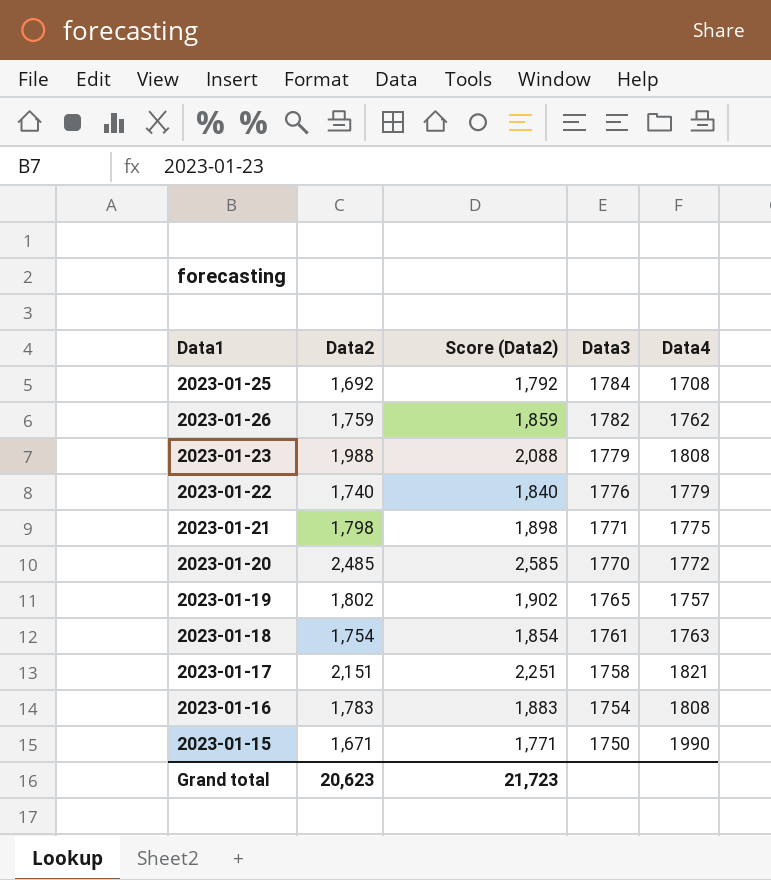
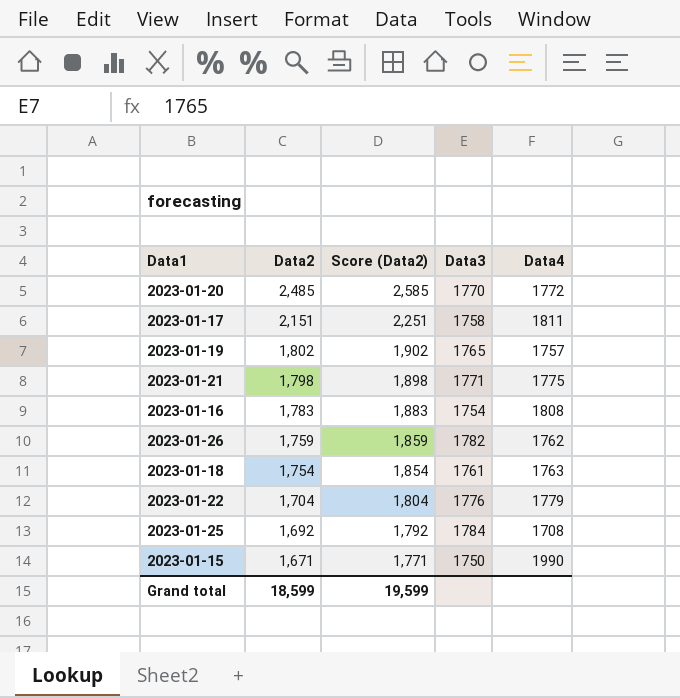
row order: Data3 descending -> Data2 descending
row 2023-01-23: 1,988 | 2,088 | 1779 | 1808 -> none
2023-01-17 | Data4: 1821 -> 1811
2023-01-22 | Data2: 1,740 -> 1,704
2023-01-22 | Score (Data2): 1,840 -> 1,804
Grand total | Data2: 20,623 -> 18,599
Grand total | Score (Data2): 21,723 -> 19,599

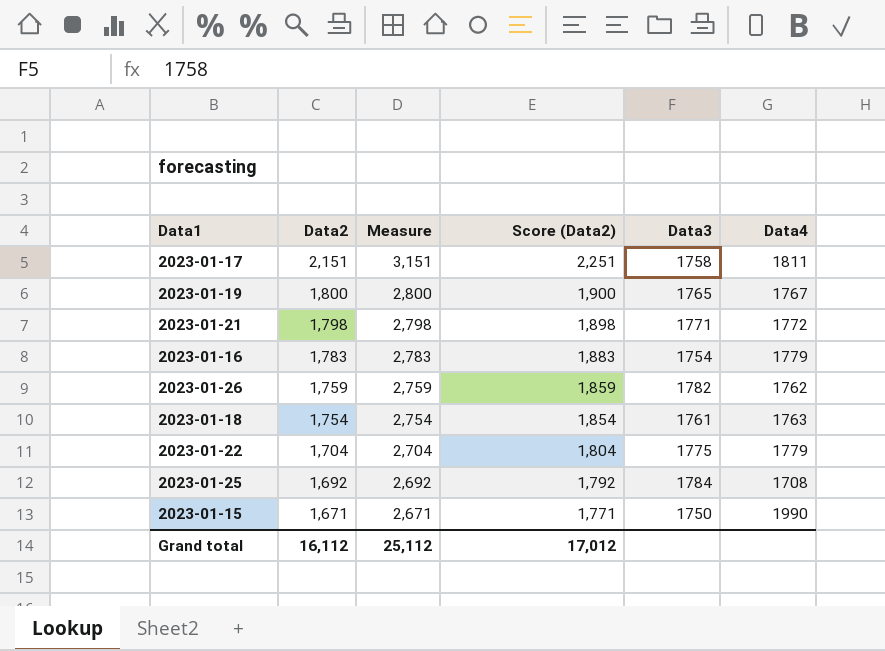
column Measure | formula: none -> [Data2] + 1000
row 2023-01-20: 2,485 | 2,585 | 1770 | 1772 -> none
2023-01-19 | Data2: 1,802 -> 1,800
2023-01-19 | Score (Data2): 1,902 -> 1,900
2023-01-19 | Data4: 1757 -> 1767
2023-01-21 | Data4: 1775 -> 1772
2023-01-16 | Data4: 1808 -> 1779
2023-01-22 | Data3: 1776 -> 1775
Grand total | Data2: 18,599 -> 16,112
Grand total | Score (Data2): 19,599 -> 17,012

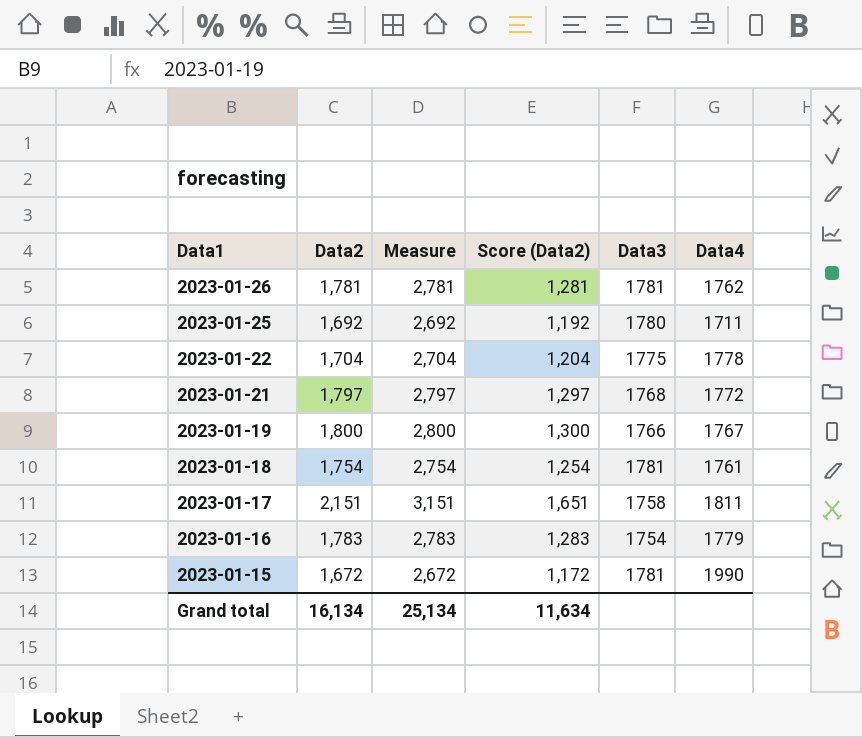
row order: Data2 descending -> Data1 descending
column Score (Data2) | formula: [Data2] + 100 -> [Data2] - 500
2023-01-26 | Data2: 1,759 -> 1,781
2023-01-26 | Measure: 2,759 -> 2,781
2023-01-26 | Data3: 1782 -> 1781
2023-01-25 | Data3: 1784 -> 1780
2023-01-25 | Data4: 1708 -> 1711
2023-01-22 | Data4: 1779 -> 1778
2023-01-21 | Data2: 1,798 -> 1,797
2023-01-21 | Measure: 2,798 -> 2,797
2023-01-21 | Data3: 1771 -> 1768
2023-01-19 | Data3: 1765 -> 1766
2023-01-18 | Data3: 1761 -> 1781
2023-01-18 | Data4: 1763 -> 1761
2023-01-15 | Data2: 1,671 -> 1,672
2023-01-15 | Measure: 2,671 -> 2,672
2023-01-15 | Data3: 1750 -> 1781
Grand total | Data2: 16,112 -> 16,134
Grand total | Measure: 25,112 -> 25,134
Grand total | Score (Data2): 17,012 -> 11,634

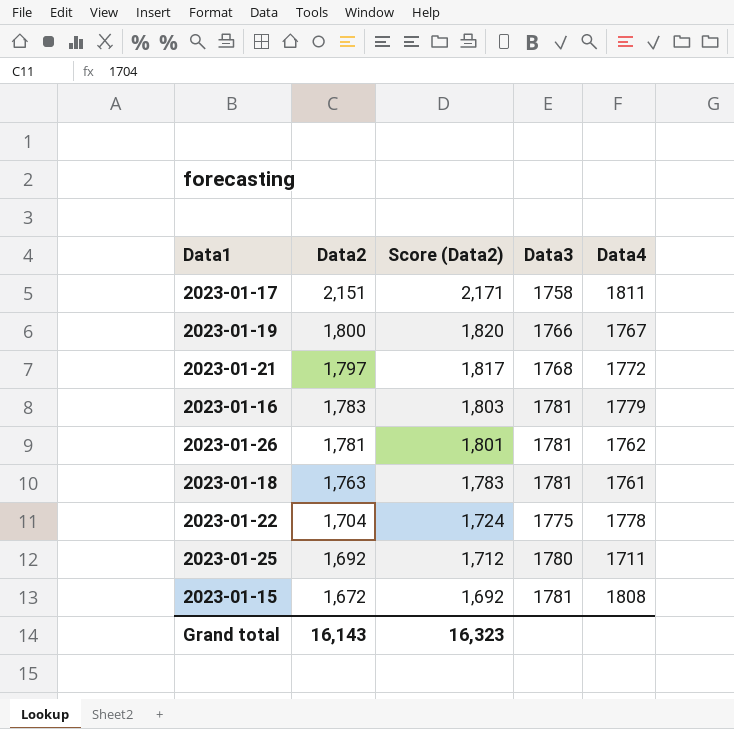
row order: Data1 descending -> Data2 descending
column Measure | formula: [Data2] + 1000 -> none
column Score (Data2) | formula: [Data2] - 500 -> [Data2] + 20
2023-01-16 | Data3: 1754 -> 1781
2023-01-18 | Data2: 1,754 -> 1,763
2023-01-15 | Data4: 1990 -> 1808
Grand total | Data2: 16,134 -> 16,143
Grand total | Score (Data2): 11,634 -> 16,323

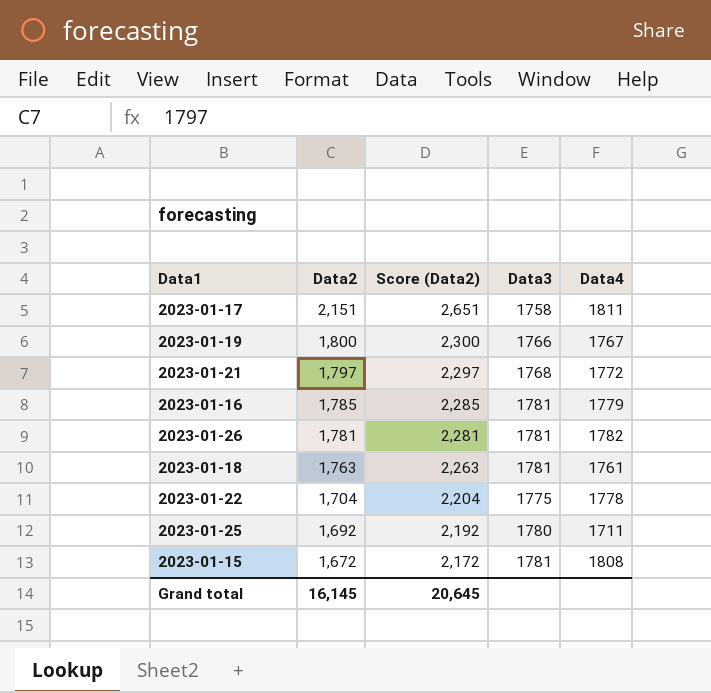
column Score (Data2) | formula: [Data2] + 20 -> [Data2] + 500
2023-01-16 | Data2: 1,783 -> 1,785
2023-01-26 | Data4: 1762 -> 1782
Grand total | Data2: 16,143 -> 16,145
Grand total | Score (Data2): 16,323 -> 20,645

